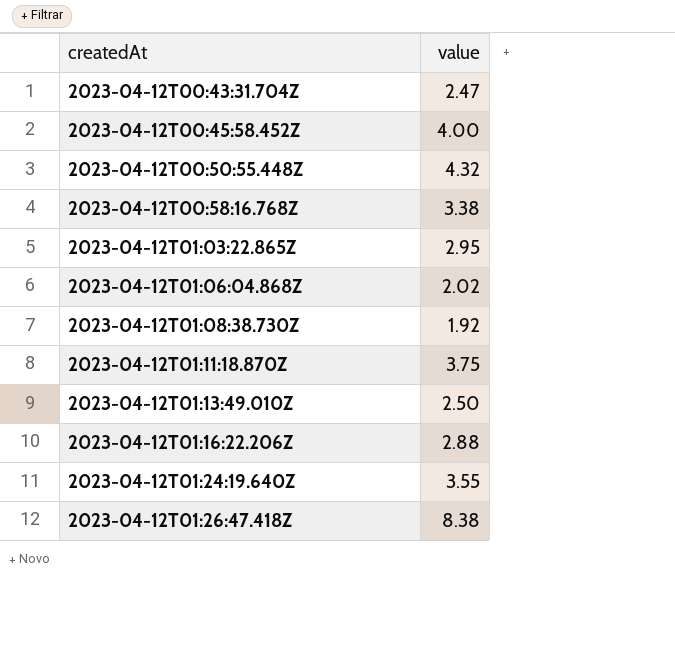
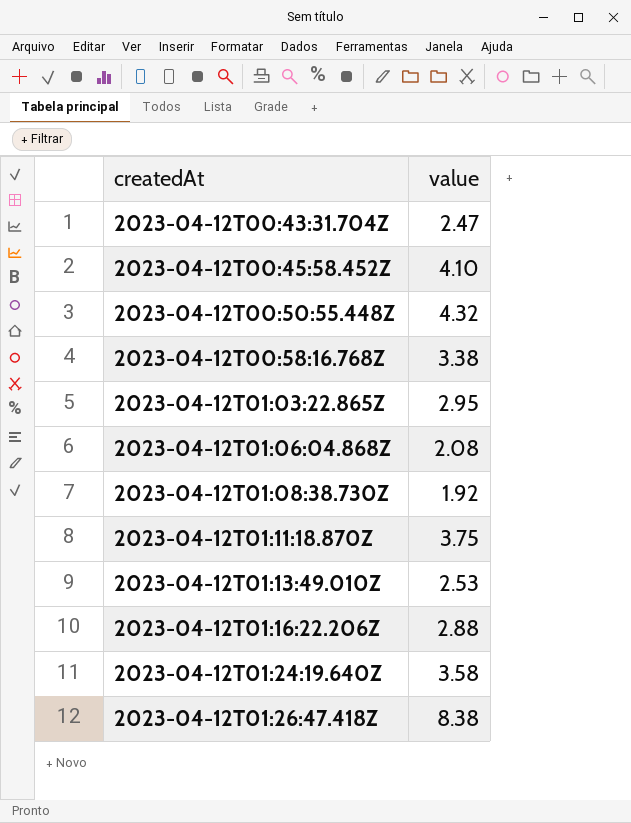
2023-04-12T00:45:58.452Z | value: 4.00 -> 4.10
2023-04-12T01:06:04.868Z | value: 2.02 -> 2.08
2023-04-12T01:13:49.010Z | value: 2.50 -> 2.53
2023-04-12T01:24:19.640Z | value: 3.55 -> 3.58

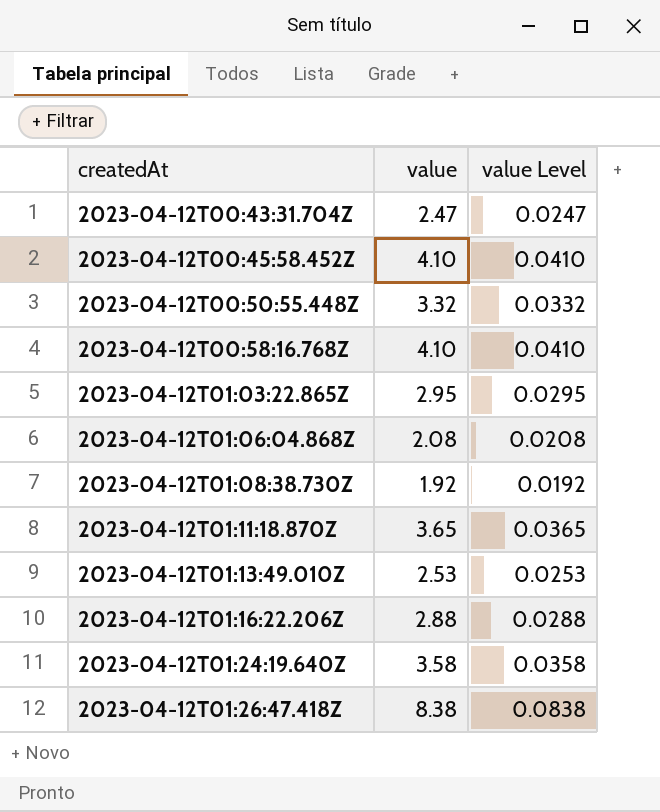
column value Level | formula: none -> [value] * 0.01
2023-04-12T00:50:55.448Z | value: 4.32 -> 3.32
2023-04-12T00:58:16.768Z | value: 3.38 -> 4.10
2023-04-12T01:11:18.870Z | value: 3.75 -> 3.65

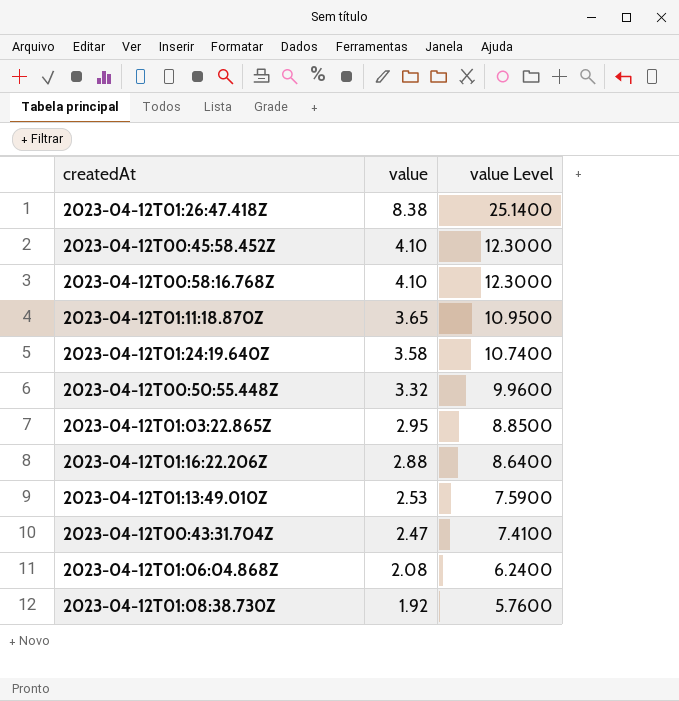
row order: createdAt ascending -> value descending
column value Level | formula: [value] * 0.01 -> [value] * 3

